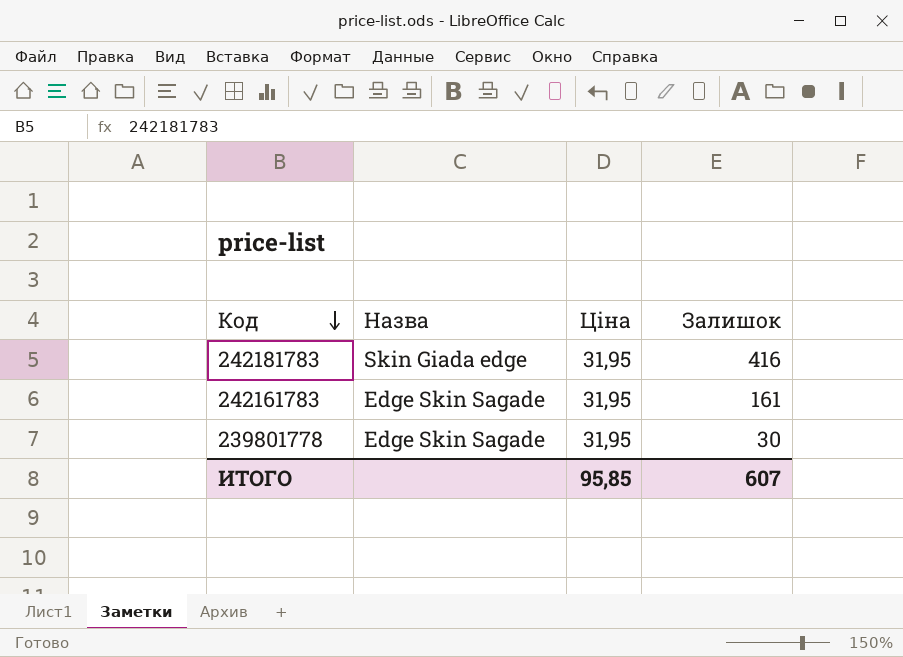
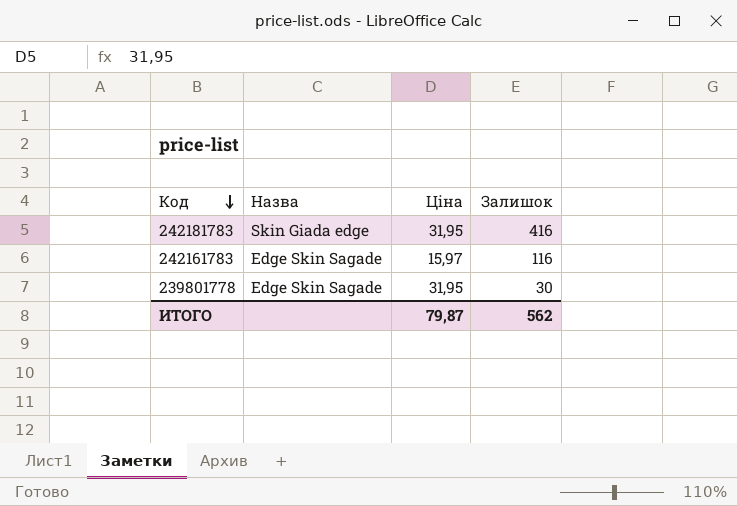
242161783 | Ціна: 31,95 -> 15,97
242161783 | Залишок: 161 -> 116
ИТОГО | Ціна: 95,85 -> 79,87
ИТОГО | Залишок: 607 -> 562

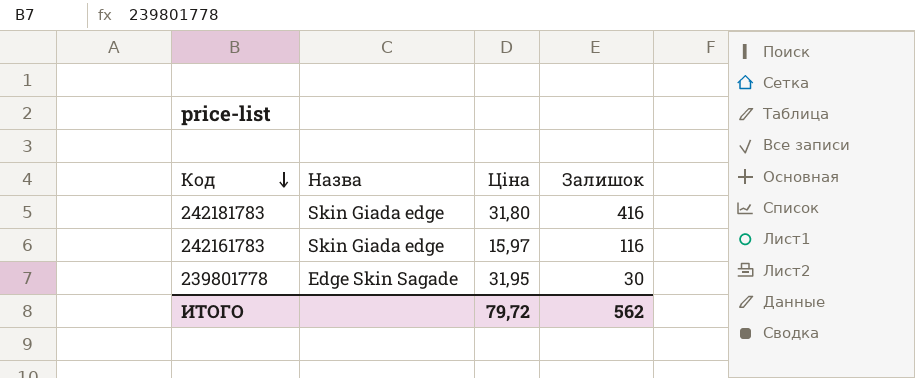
242181783 | Ціна: 31,95 -> 31,80
242161783 | Назва: Edge Skin Sagade -> Skin Giada edge
ИТОГО | Ціна: 79,87 -> 79,72

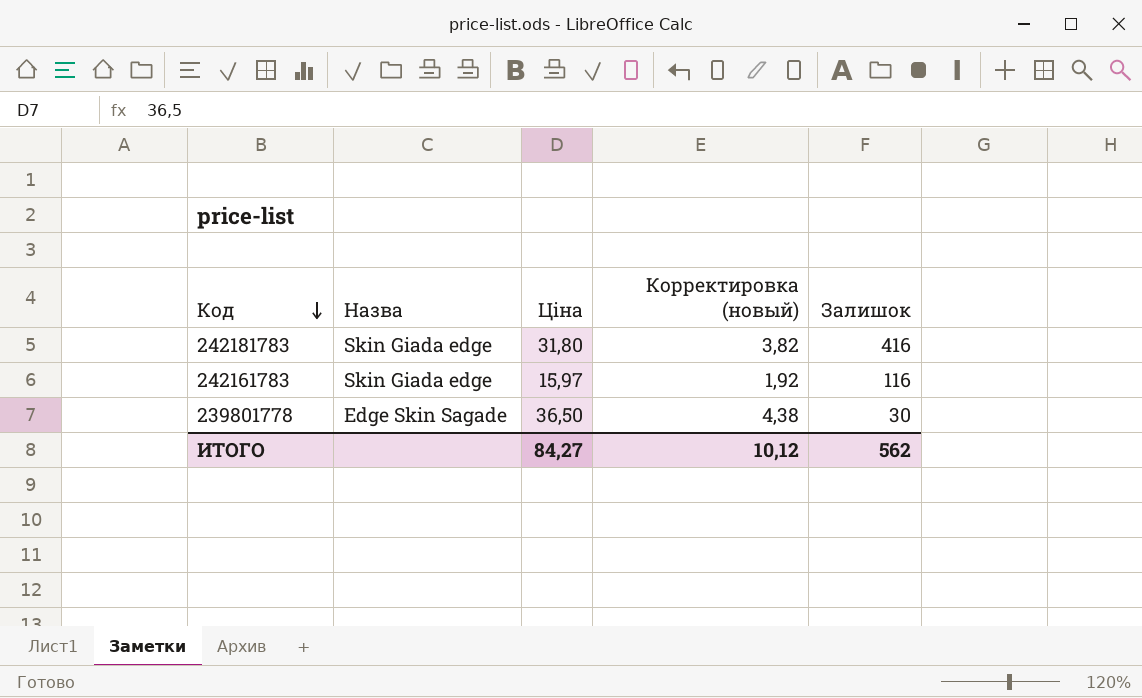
column Корректировка (новый) | formula: none -> [Ціна] * 0,12
239801778 | Ціна: 31,95 -> 36,50
ИТОГО | Ціна: 79,72 -> 84,27

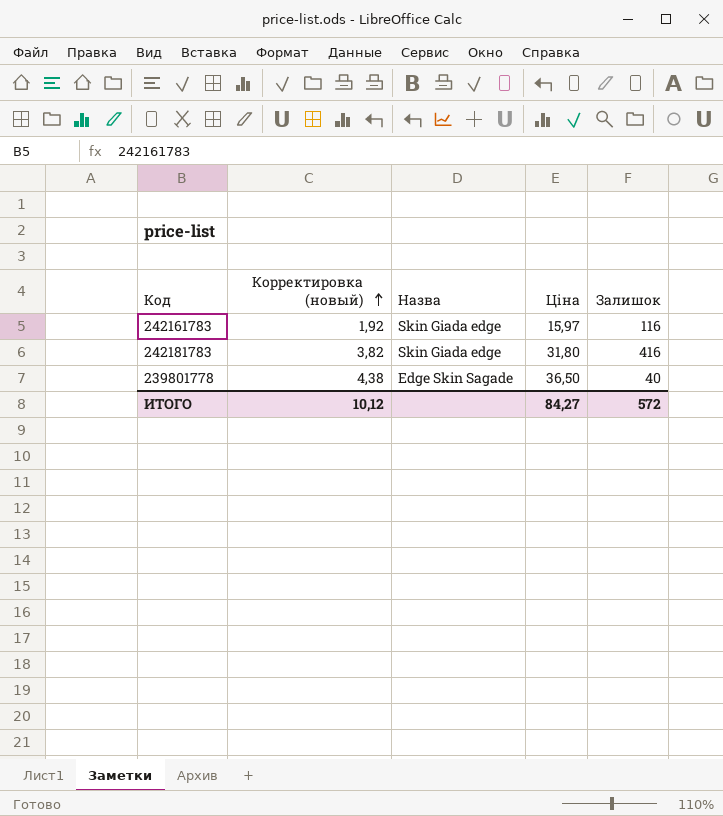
row order: Код descending -> Корректировка (новый) ascending
column Корректировка (новый) | position: 4 -> 2
239801778 | Залишок: 30 -> 40
ИТОГО | Залишок: 562 -> 572

